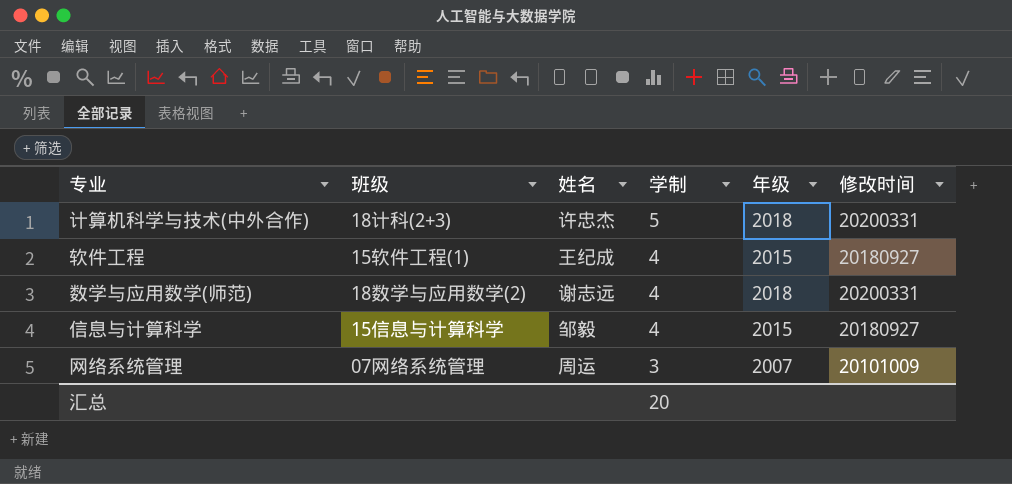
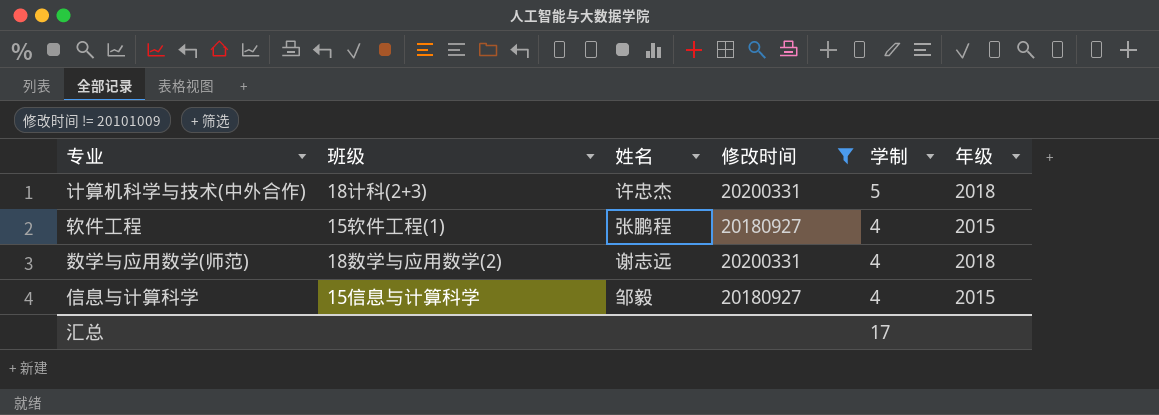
filter: none -> 修改时间 != 20101009
column 修改时间 | position: 6 -> 4
软件工程 | 姓名: 王纪成 -> 张鹏程
汇总 | 学制: 20 -> 17

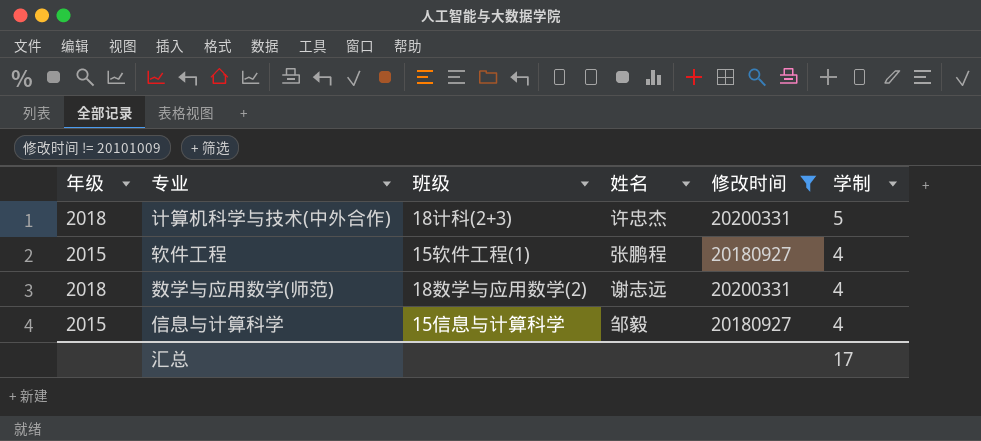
column 年级 | position: 6 -> 1

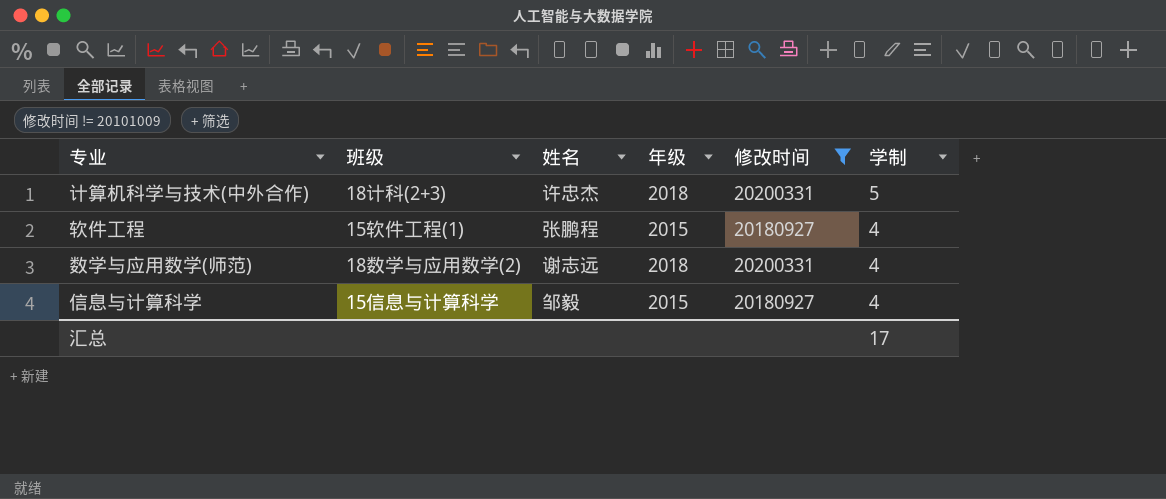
column 年级 | position: 1 -> 4

